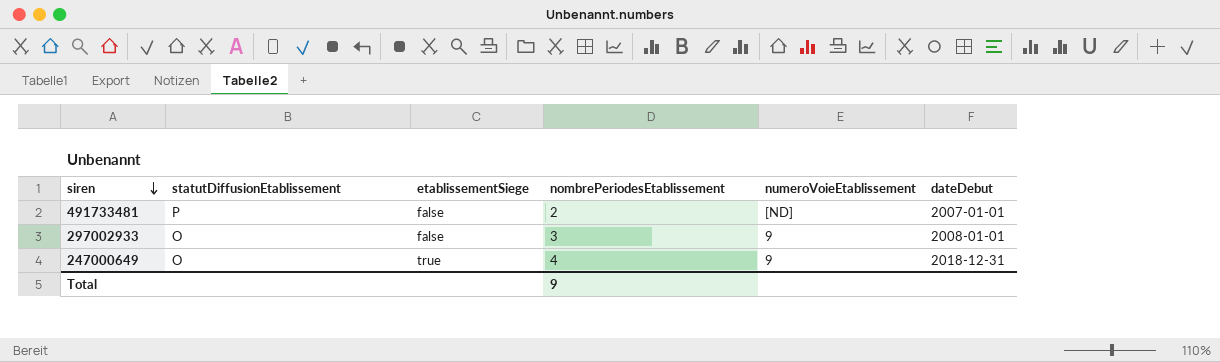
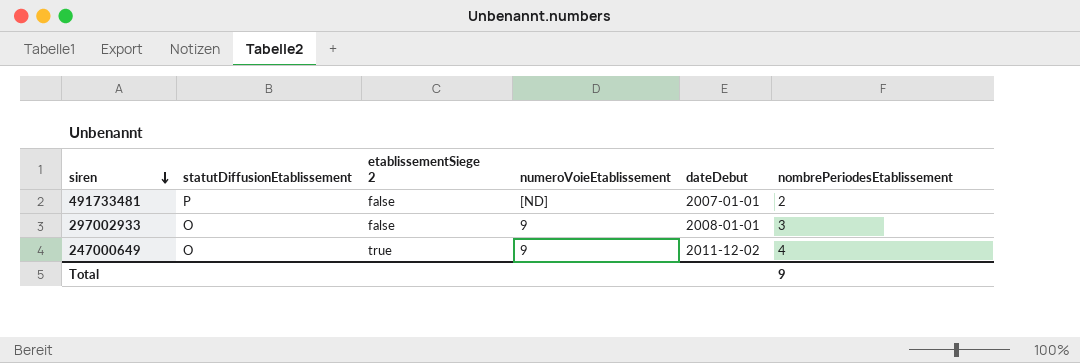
column name: etablissementSiege -> etablissementSiege 2
column nombrePeriodesEtablissement | position: 4 -> 6
247000649 | dateDebut: 2018-12-31 -> 2011-12-02

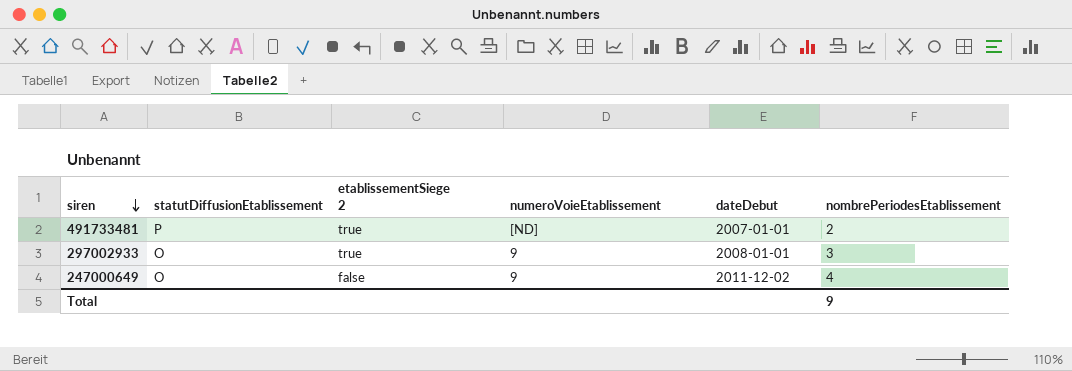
491733481 | etablissementSiege 2: false -> true
297002933 | etablissementSiege 2: false -> true
247000649 | etablissementSiege 2: true -> false

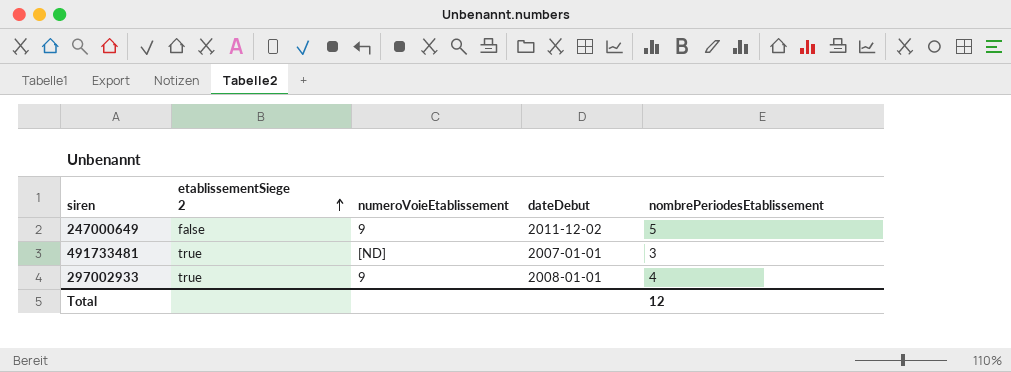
row order: siren descending -> etablissementSiege 2 ascending
column statutDiffusionEtablissement | position: 2 -> none
247000649 | nombrePeriodesEtablissement: 4 -> 5
491733481 | nombrePeriodesEtablissement: 2 -> 3
297002933 | nombrePeriodesEtablissement: 3 -> 4
Total | nombrePeriodesEtablissement: 9 -> 12

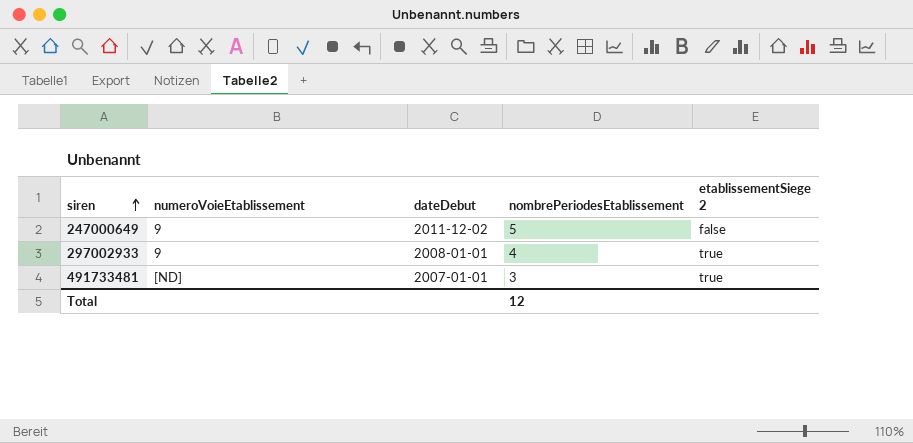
row order: etablissementSiege 2 ascending -> siren ascending
column etablissementSiege 2 | position: 2 -> 5

